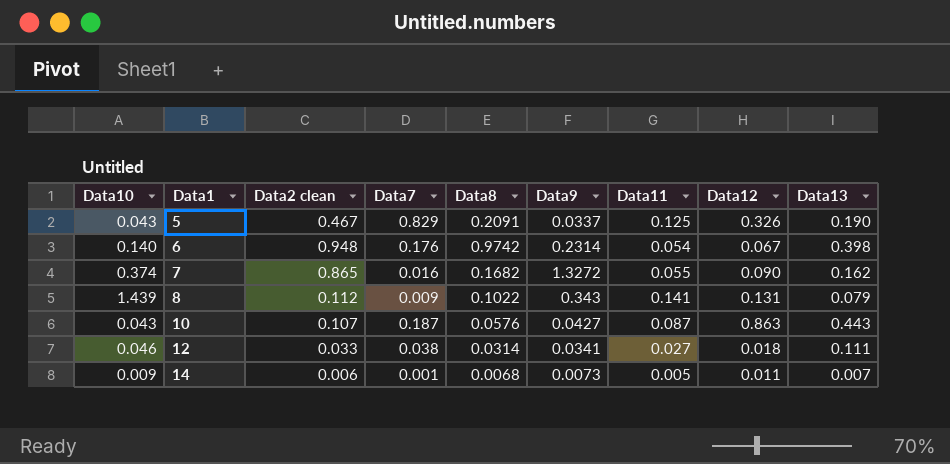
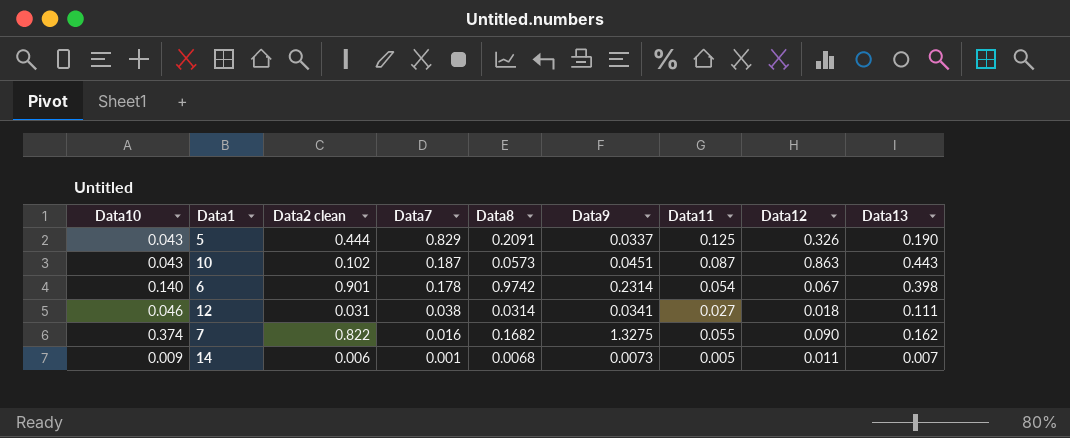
row order: Data1 ascending -> Data7 descending
row 8: 1.439 | 0.112 | 0.009 | 0.1022 | 0.343 | 0.141 | 0.131 | 0.079 -> none
5 | Data2 clean: 0.467 -> 0.444
10 | Data2 clean: 0.107 -> 0.102
10 | Data8: 0.0576 -> 0.0573
10 | Data9: 0.0427 -> 0.0451
6 | Data2 clean: 0.948 -> 0.901
6 | Data7: 0.176 -> 0.178
12 | Data2 clean: 0.033 -> 0.031
7 | Data2 clean: 0.865 -> 0.822
7 | Data9: 1.3272 -> 1.3275

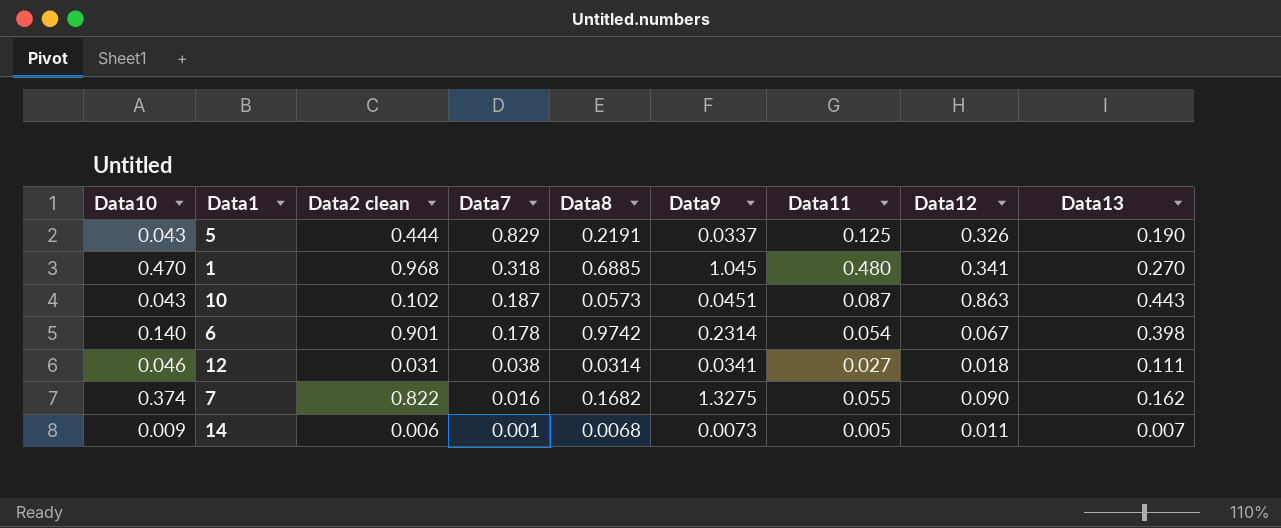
5 | Data8: 0.2091 -> 0.2191
row 1: none -> 0.470 | 0.968 | 0.318 | 0.6885 | 1.045 | 0.480 | 0.341 | 0.270

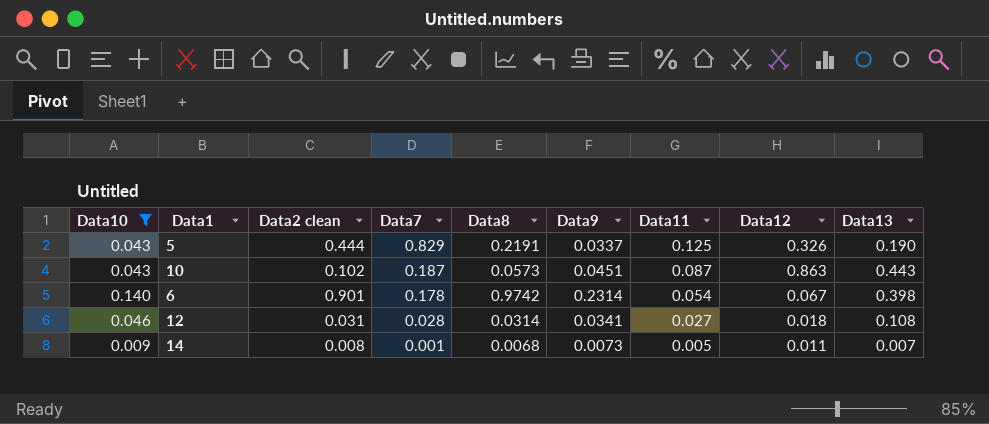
filter: none -> Data10 <= 0.140
12 | Data7: 0.038 -> 0.028
12 | Data13: 0.111 -> 0.108
14 | Data2 clean: 0.006 -> 0.008

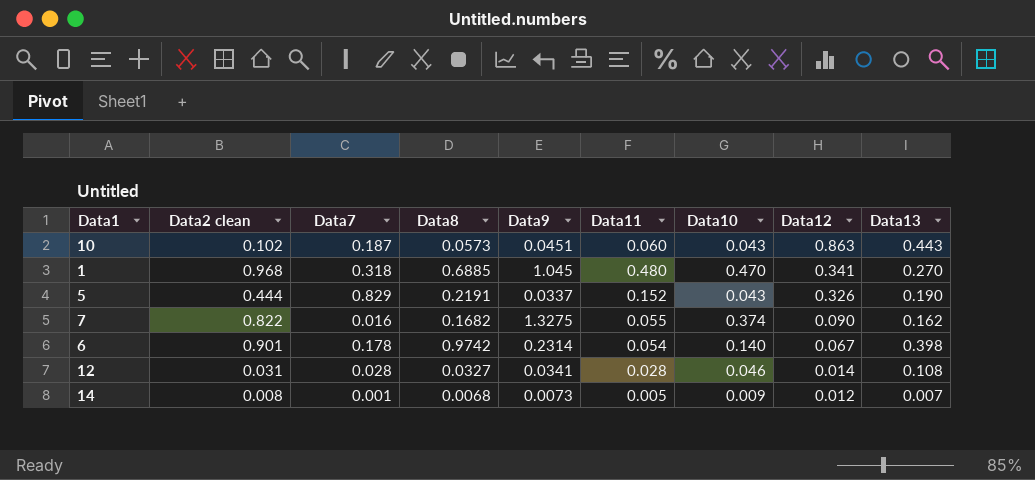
filter: Data10 <= 0.140 -> none
row order: Data7 descending -> Data12 descending
column Data10 | position: 1 -> 7
10 | Data11: 0.087 -> 0.060
5 | Data11: 0.125 -> 0.152
12 | Data8: 0.0314 -> 0.0327
12 | Data11: 0.027 -> 0.028
12 | Data12: 0.018 -> 0.014
14 | Data12: 0.011 -> 0.012

